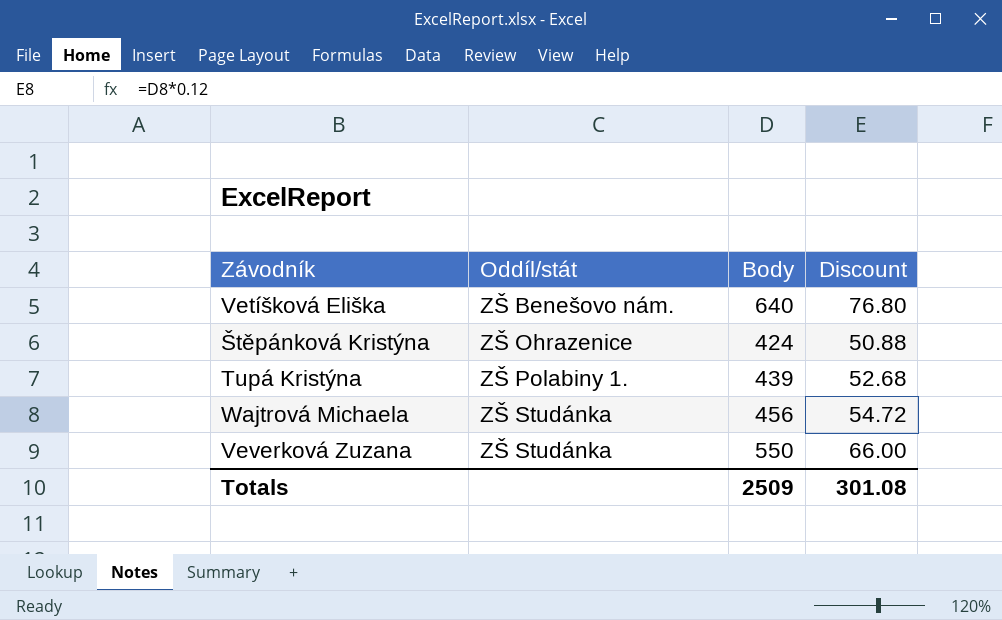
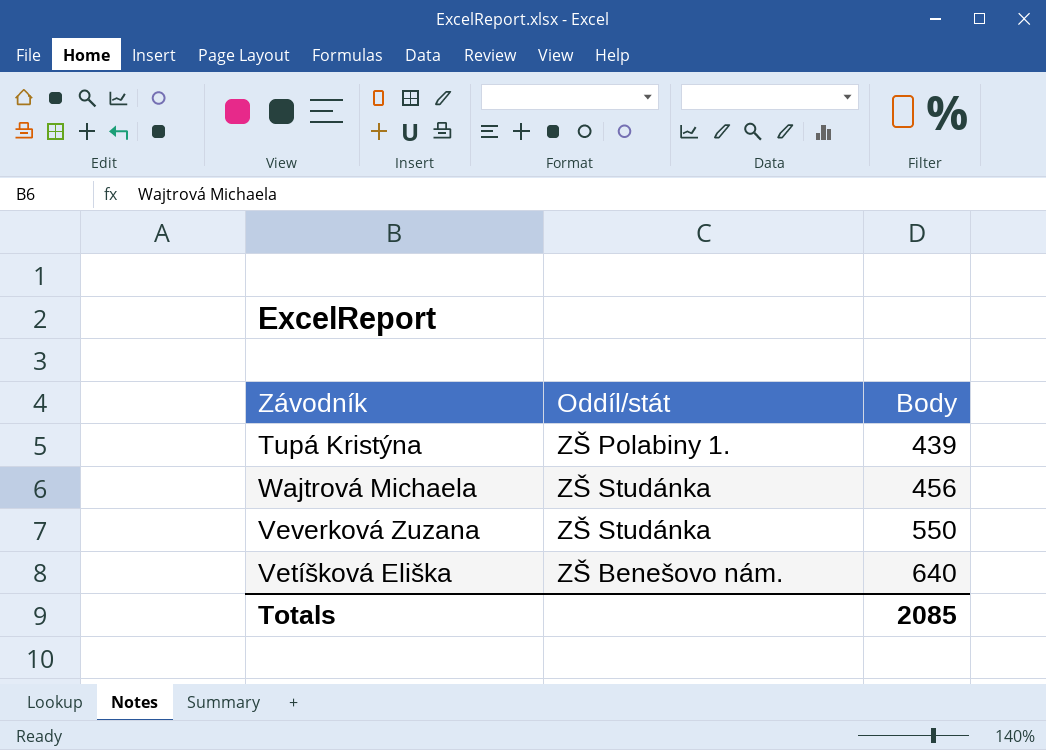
row order: Oddíl/stát ascending -> Body ascending
column Discount | formula: [Body] * 0.12 -> none
row Štěpánková Kristýna: ZŠ Ohrazenice | 424 | 50.88 -> none
Totals | Body: 2509 -> 2085

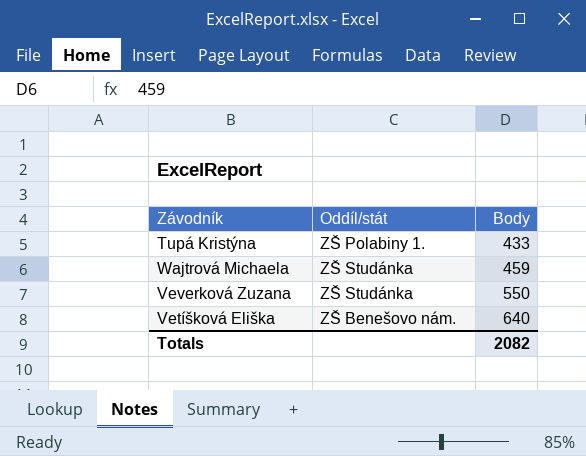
Tupá Kristýna | Body: 439 -> 433
Wajtrová Michaela | Body: 456 -> 459
Totals | Body: 2085 -> 2082

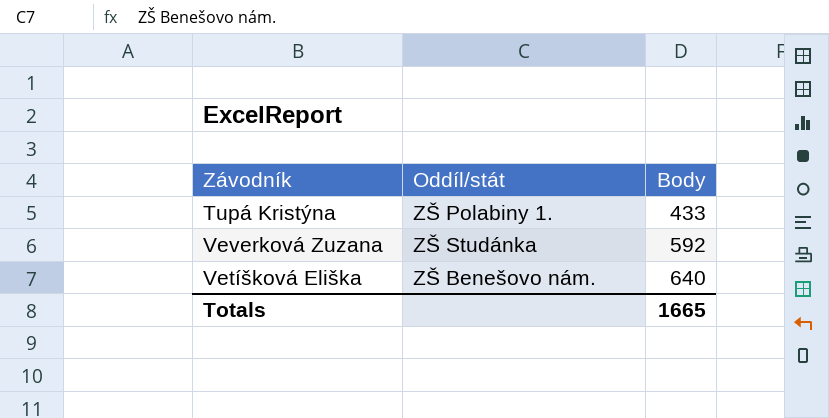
row Wajtrová Michaela: ZŠ Studánka | 459 -> none
Veverková Zuzana | Body: 550 -> 592
Totals | Body: 2082 -> 1665

